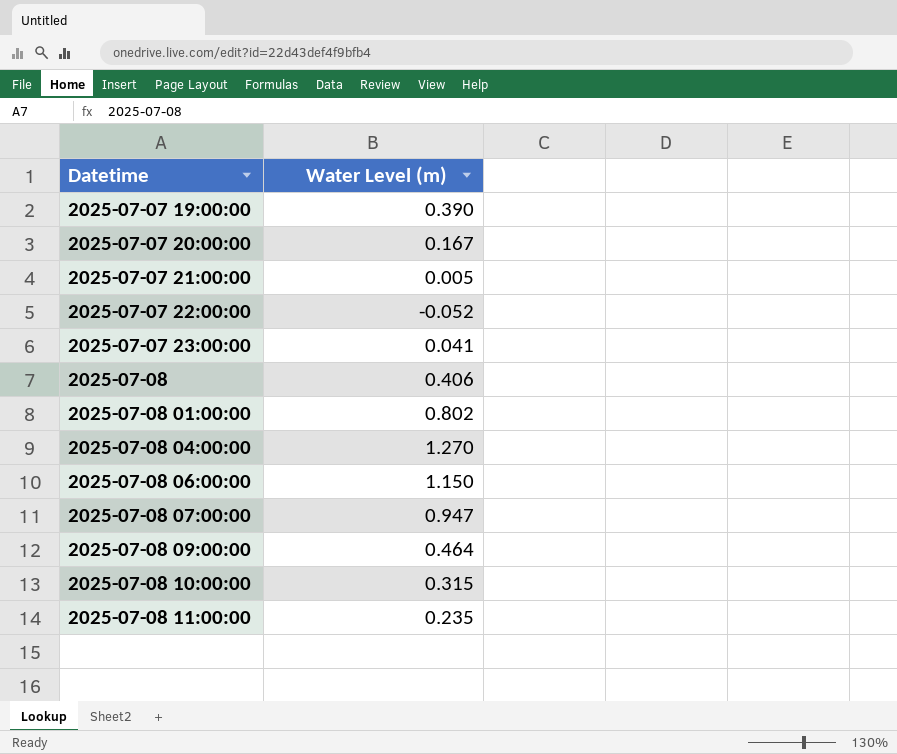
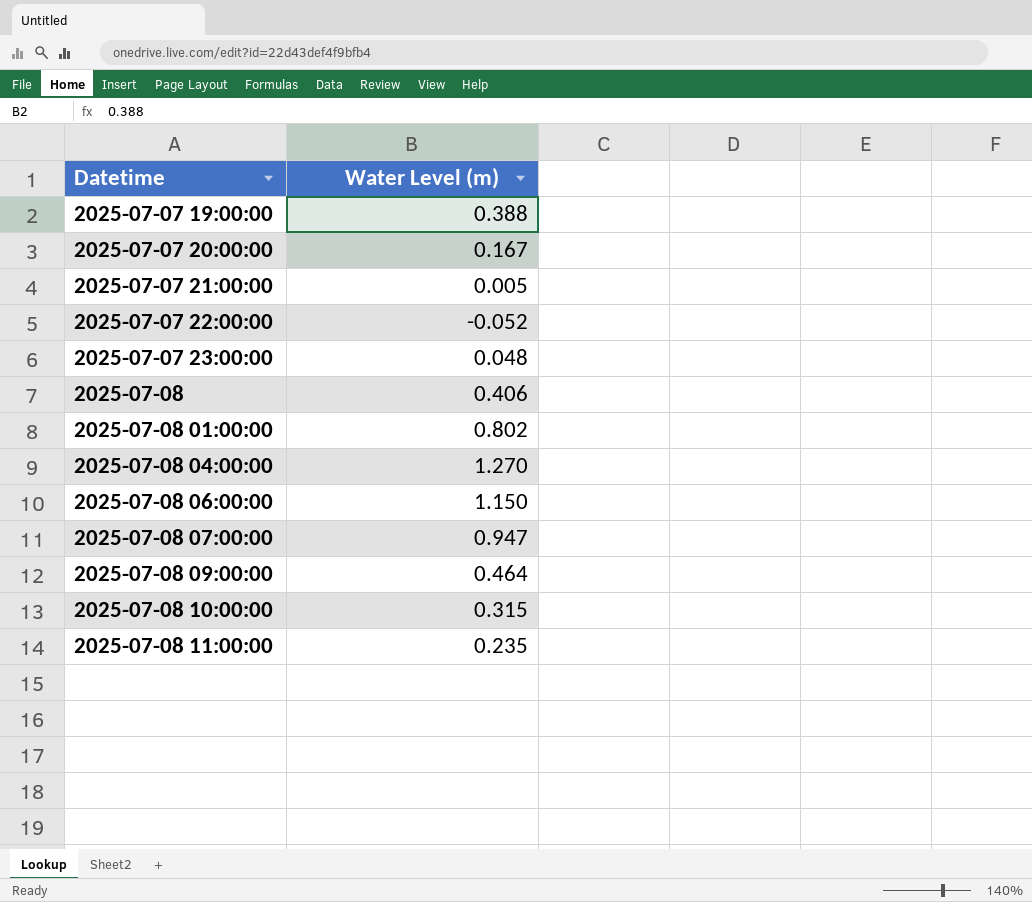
2025-07-07 19:00:00 | Water Level (m): 0.390 -> 0.388
2025-07-07 23:00:00 | Water Level (m): 0.041 -> 0.048

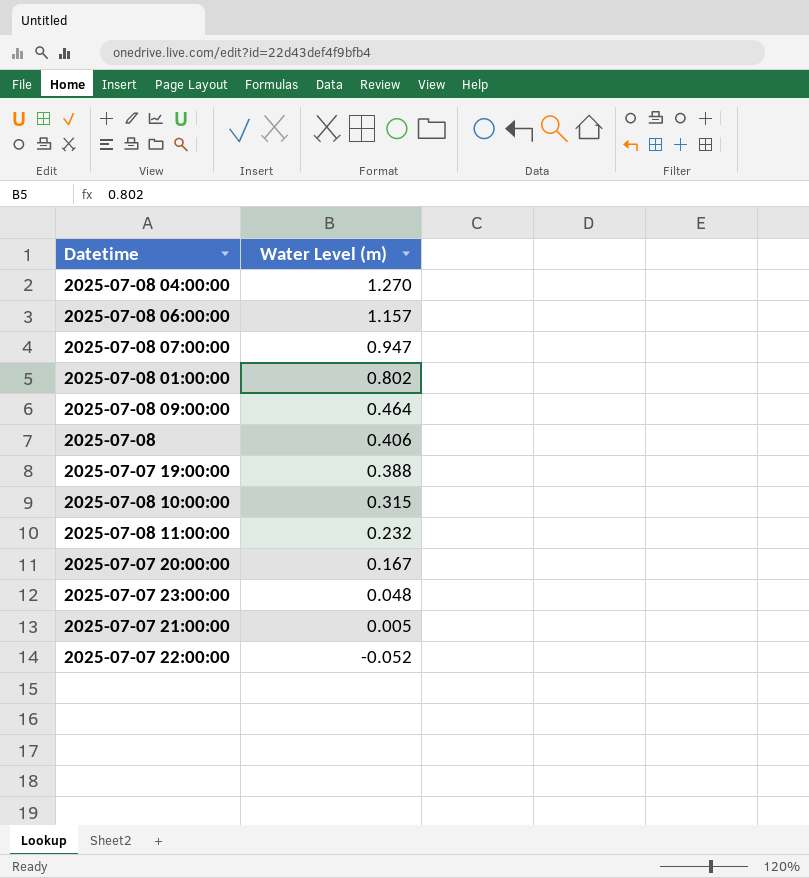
row order: Datetime ascending -> Water Level (m) descending
2025-07-08 06:00:00 | Water Level (m): 1.150 -> 1.157
2025-07-08 11:00:00 | Water Level (m): 0.235 -> 0.232

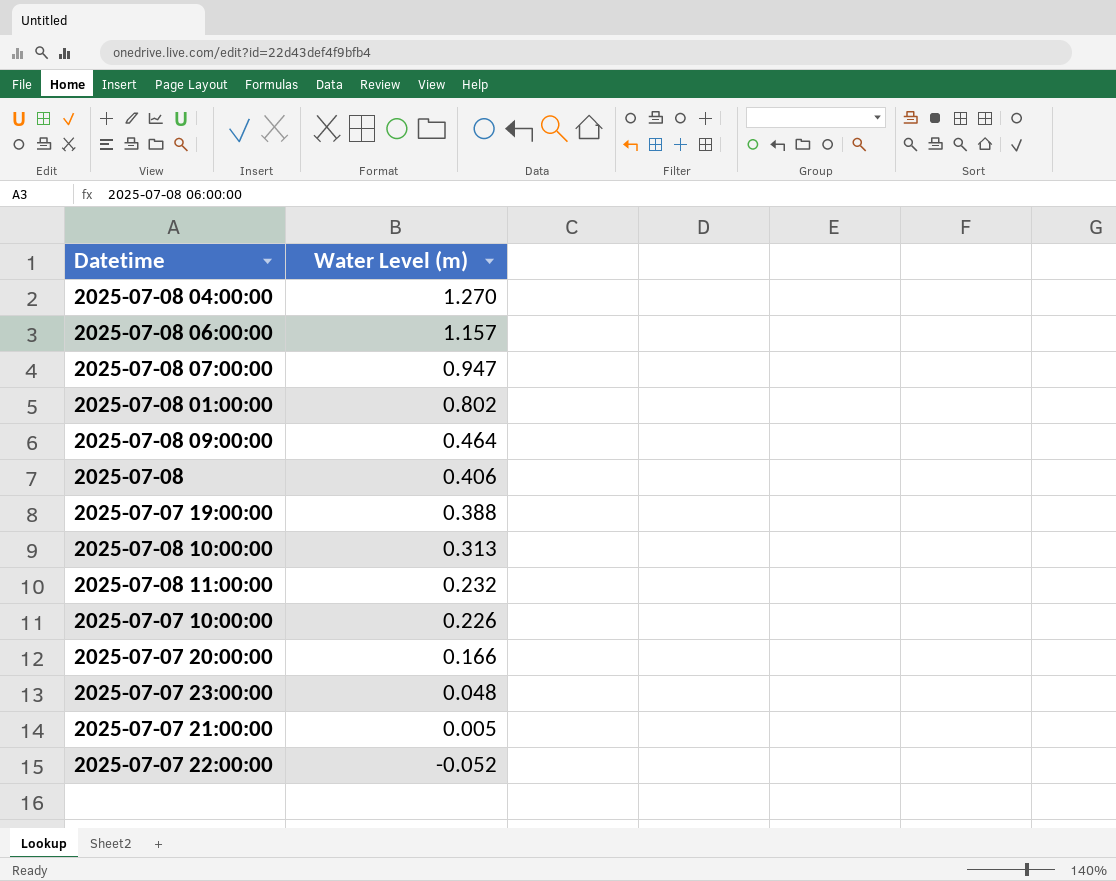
2025-07-08 10:00:00 | Water Level (m): 0.315 -> 0.313
row 2025-07-07 10:00:00: none -> 0.226
2025-07-07 20:00:00 | Water Level (m): 0.167 -> 0.166

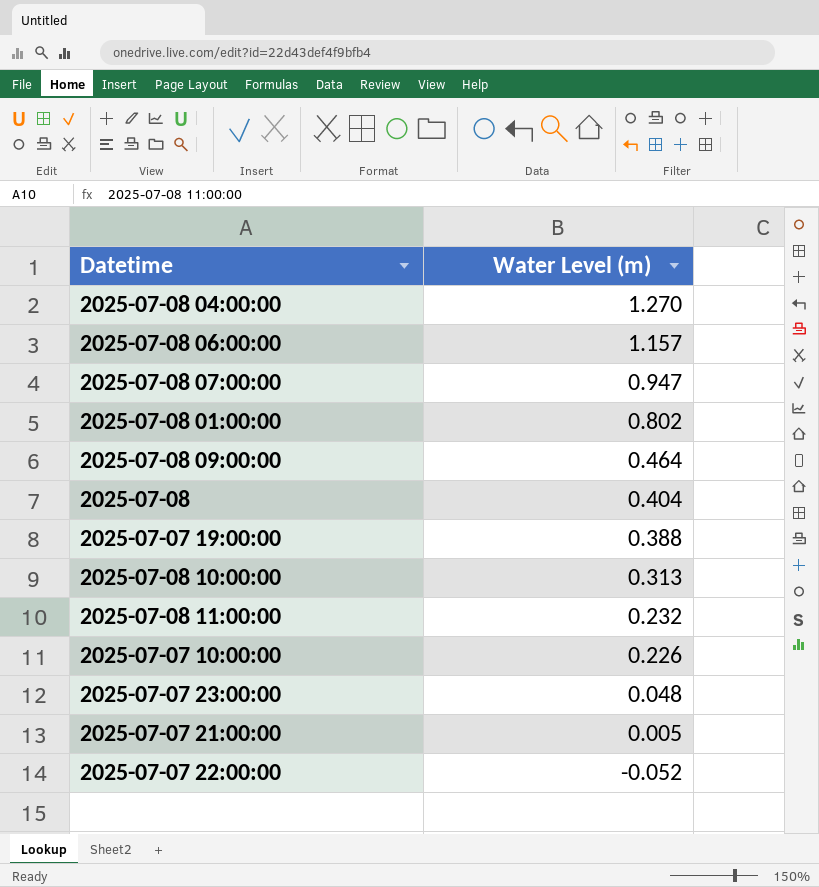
row 2025-07-07 20:00:00: 0.166 -> none
2025-07-08 | Water Level (m): 0.406 -> 0.404

